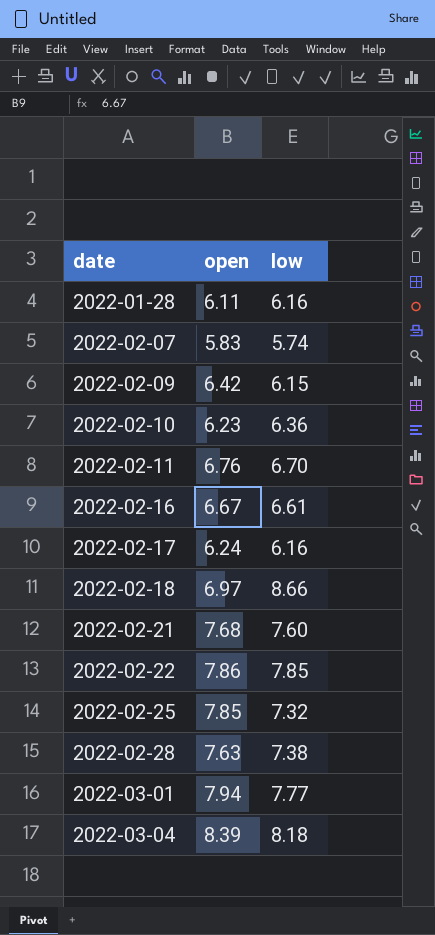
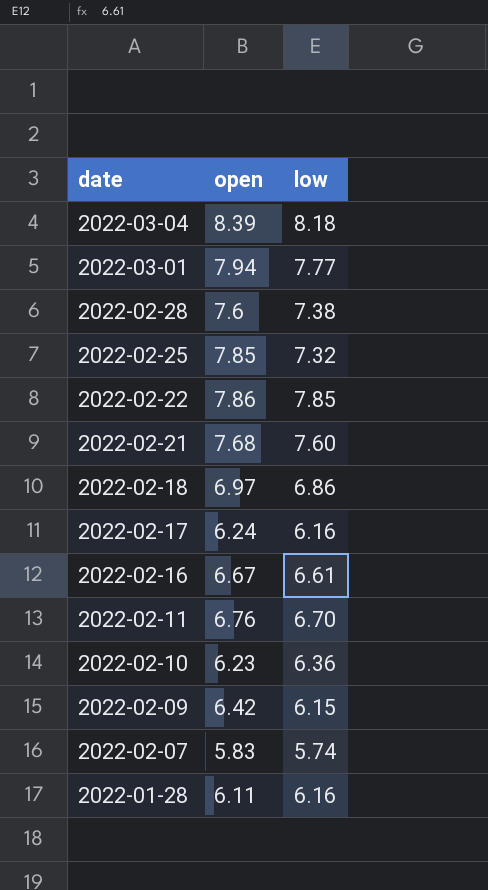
row order: date ascending -> date descending
2022-02-28 | open: 7.63 -> 7.6
2022-02-18 | low: 8.66 -> 6.86

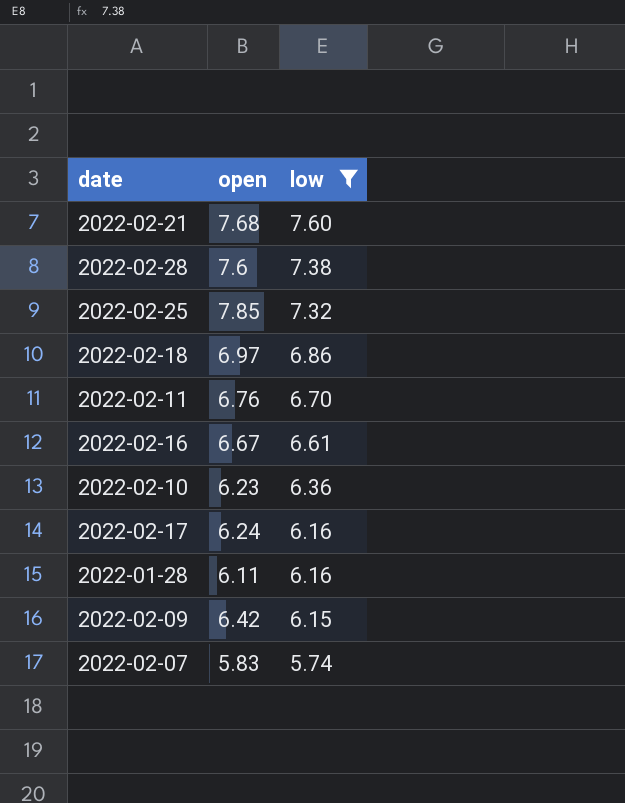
filter: none -> low <= 7.60
row order: date descending -> low descending

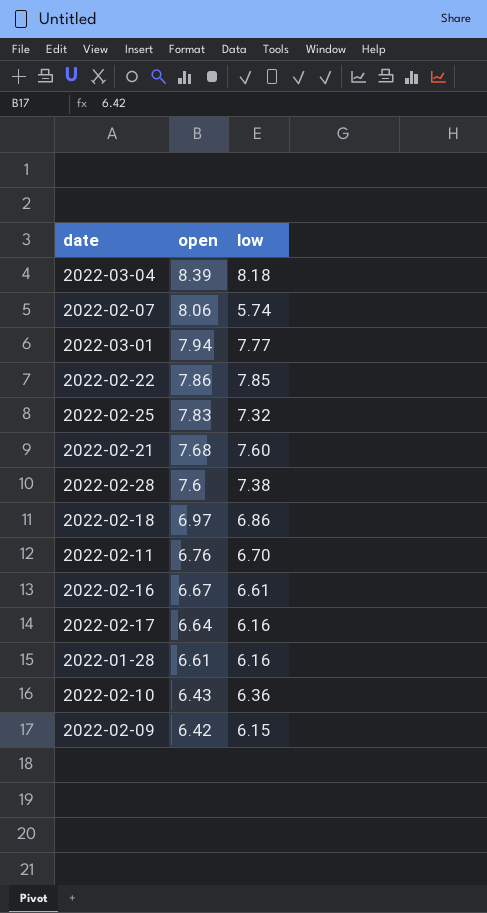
filter: low <= 7.60 -> none
row order: low descending -> open descending
2022-02-07 | open: 5.83 -> 8.06
2022-02-25 | open: 7.85 -> 7.83
2022-02-17 | open: 6.24 -> 6.64
2022-01-28 | open: 6.11 -> 6.61
2022-02-10 | open: 6.23 -> 6.43

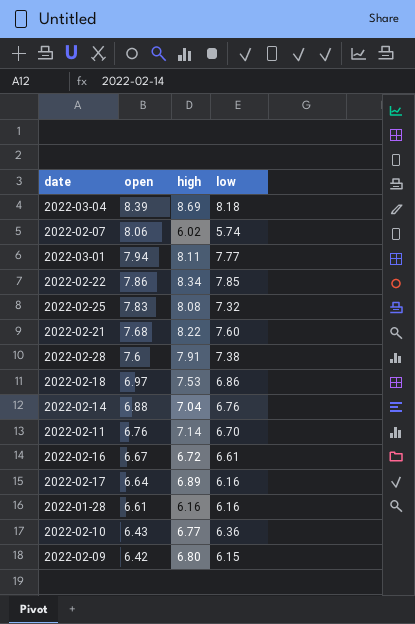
column high | position: none -> 3
row 2022-02-14: none -> 6.88 | 7.04 | 6.76

